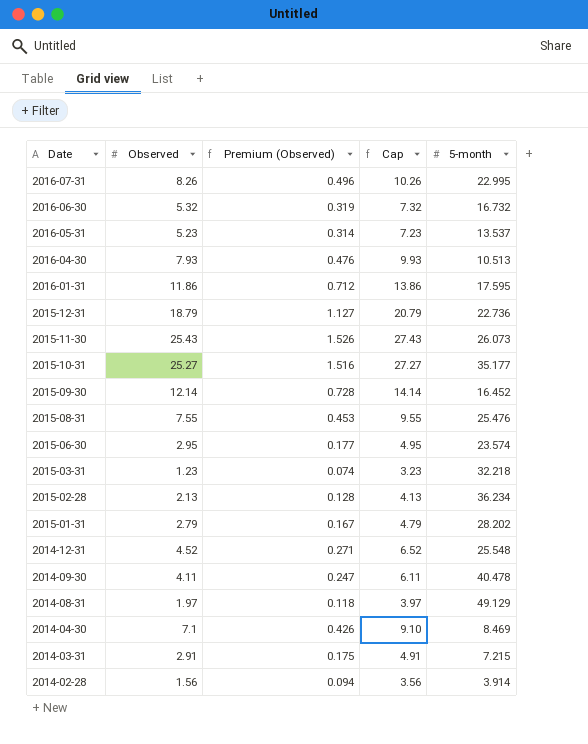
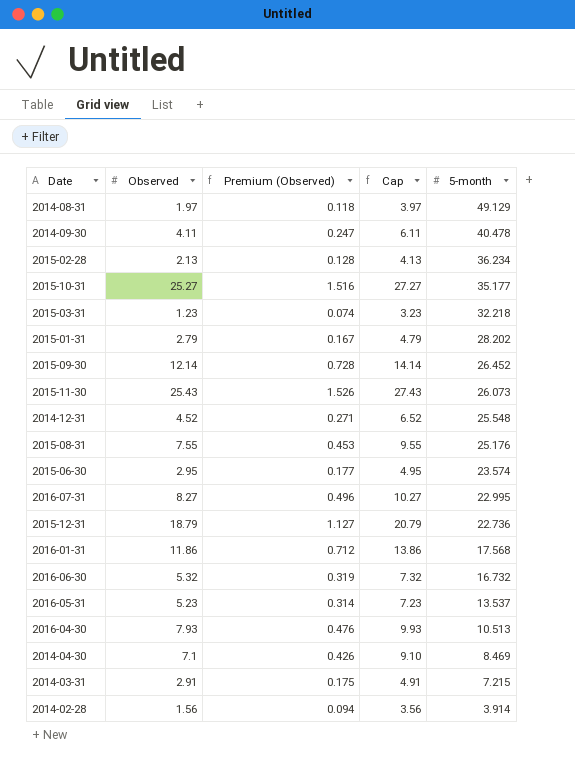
row order: Date descending -> 5-month descending
2015-09-30 | 5-month: 16.452 -> 26.452
2015-08-31 | 5-month: 25.476 -> 25.176
2016-07-31 | Observed: 8.26 -> 8.27
2016-07-31 | Cap: 10.26 -> 10.27
2016-01-31 | 5-month: 17.595 -> 17.568

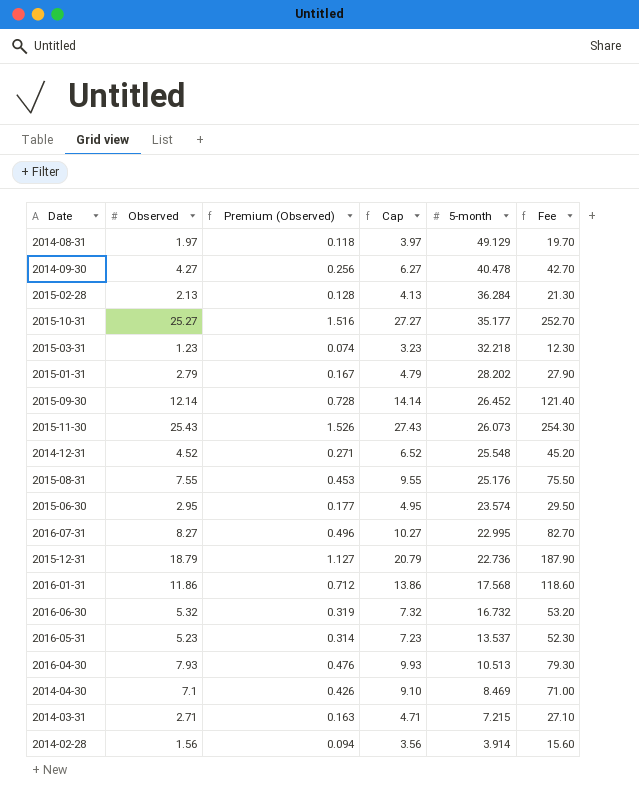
column Fee | formula: none -> [Observed] * 10
2014-09-30 | Observed: 4.11 -> 4.27
2014-09-30 | Premium (Observed): 0.247 -> 0.256
2014-09-30 | Cap: 6.11 -> 6.27
2015-02-28 | 5-month: 36.234 -> 36.284
2014-03-31 | Observed: 2.91 -> 2.71
2014-03-31 | Premium (Observed): 0.175 -> 0.163
2014-03-31 | Cap: 4.91 -> 4.71

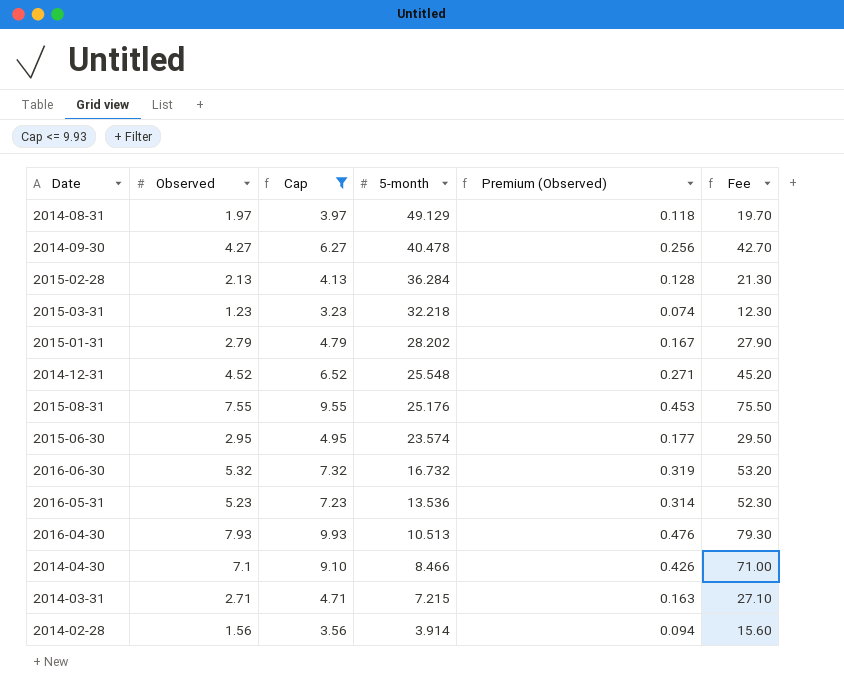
filter: none -> Cap <= 9.93
column Premium (Observed) | position: 3 -> 5
2016-05-31 | 5-month: 13.537 -> 13.536
2014-04-30 | 5-month: 8.469 -> 8.466

